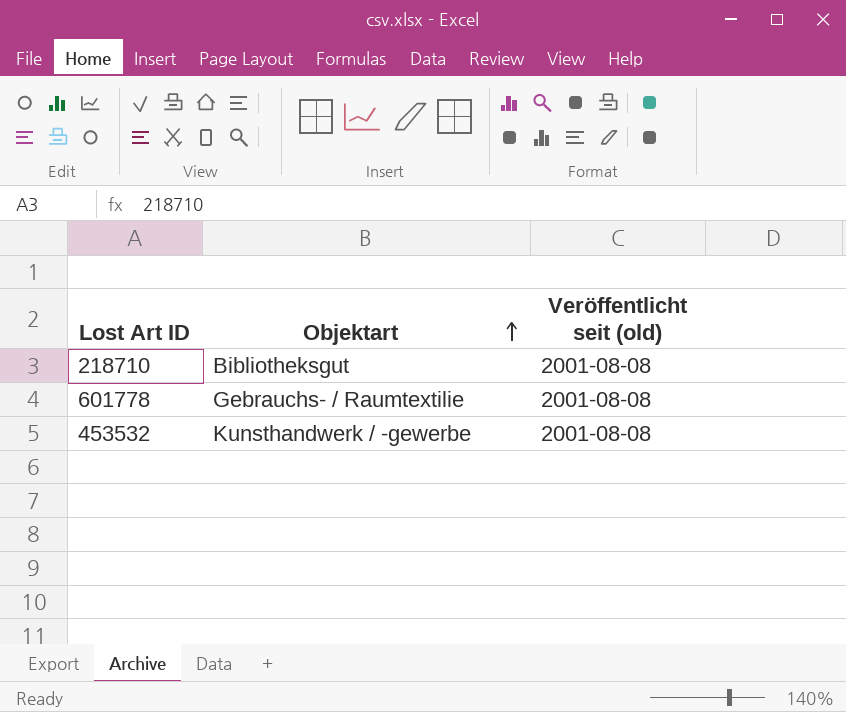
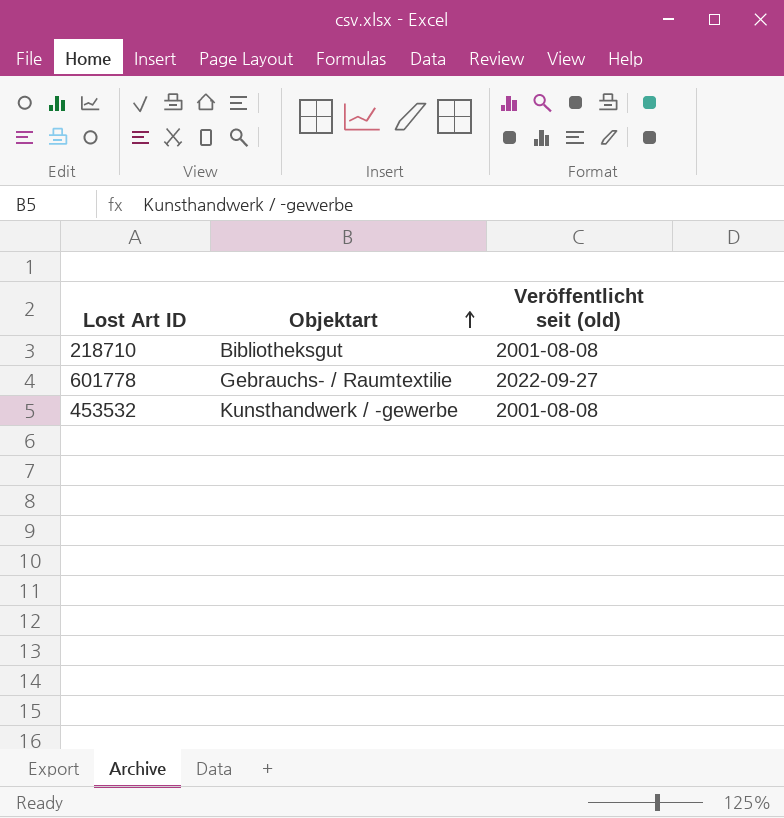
601778 | Veröffentlicht seit (old): 2001-08-08 -> 2022-09-27

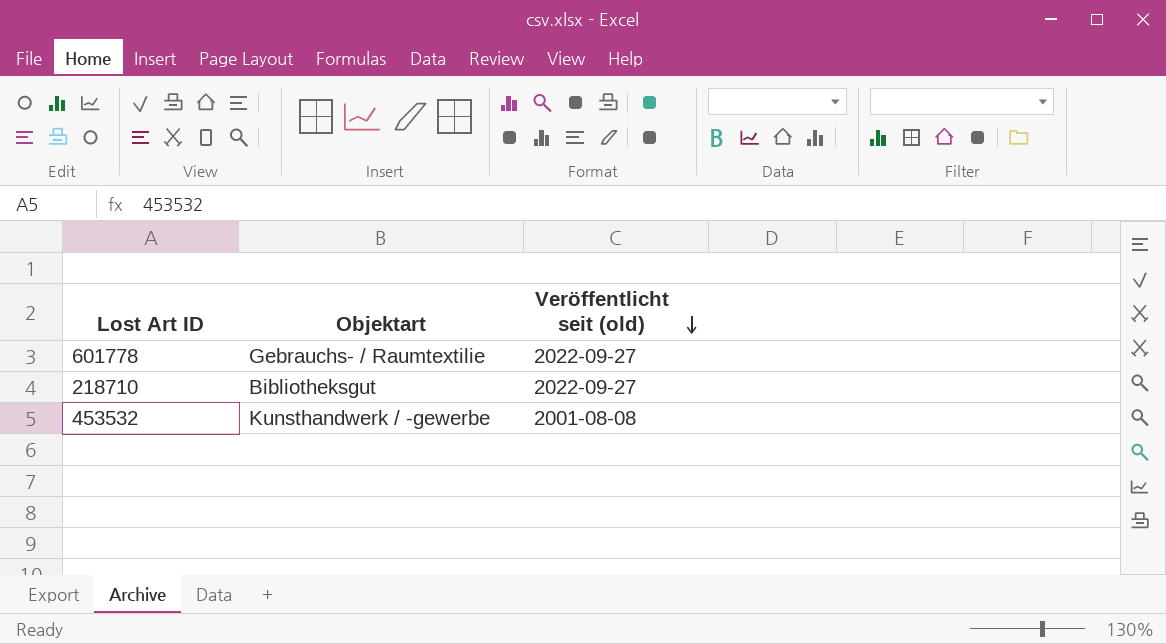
row order: Objektart ascending -> Veröffentlicht seit (old) descending
218710 | Veröffentlicht seit (old): 2001-08-08 -> 2022-09-27

